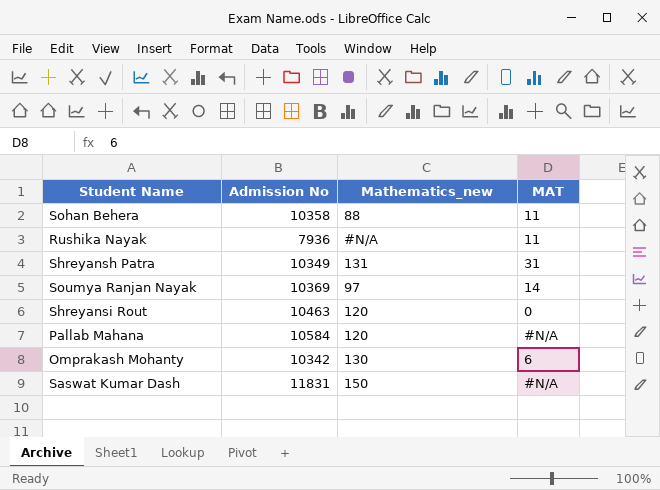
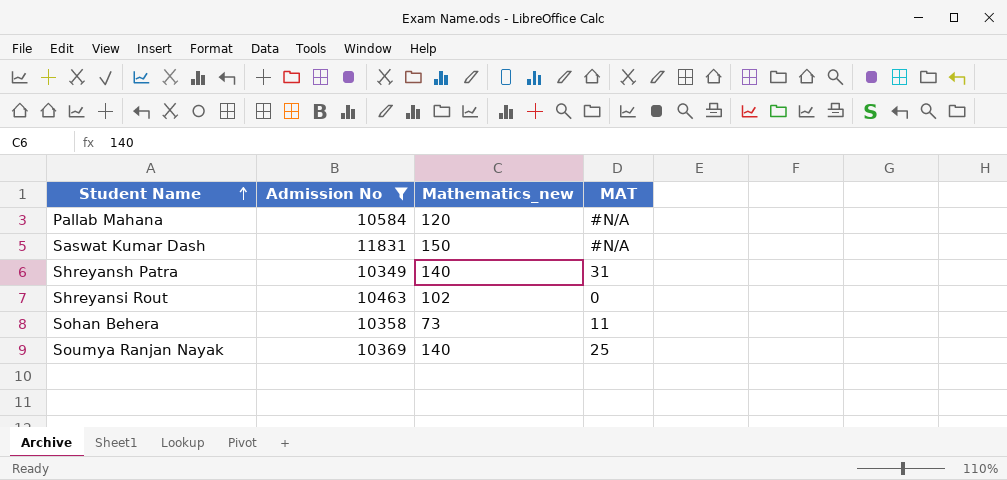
filter: none -> Admission No >= 10349
row order: none -> Student Name ascending
Shreyansh Patra | Mathematics_new: 131 -> 140
Shreyansi Rout | Mathematics_new: 120 -> 102
Sohan Behera | Mathematics_new: 88 -> 73
Soumya Ranjan Nayak | Mathematics_new: 97 -> 140
Soumya Ranjan Nayak | MAT: 14 -> 25

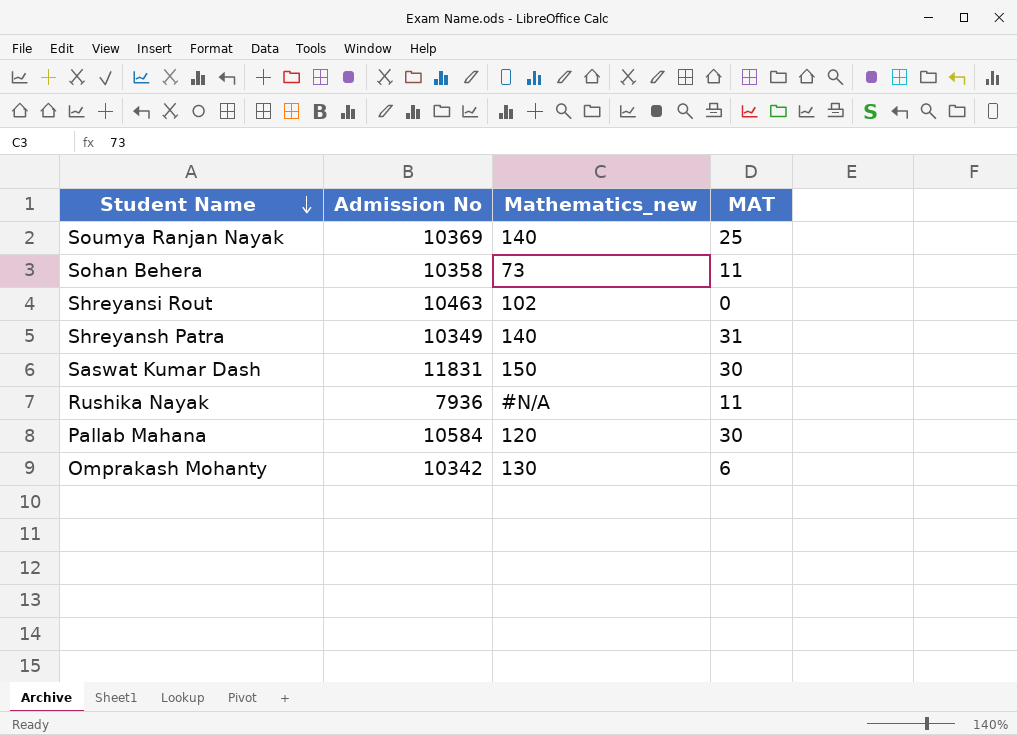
filter: Admission No >= 10349 -> none
row order: Student Name ascending -> Student Name descending
Saswat Kumar Dash | MAT: #N/A -> 30
Pallab Mahana | MAT: #N/A -> 30

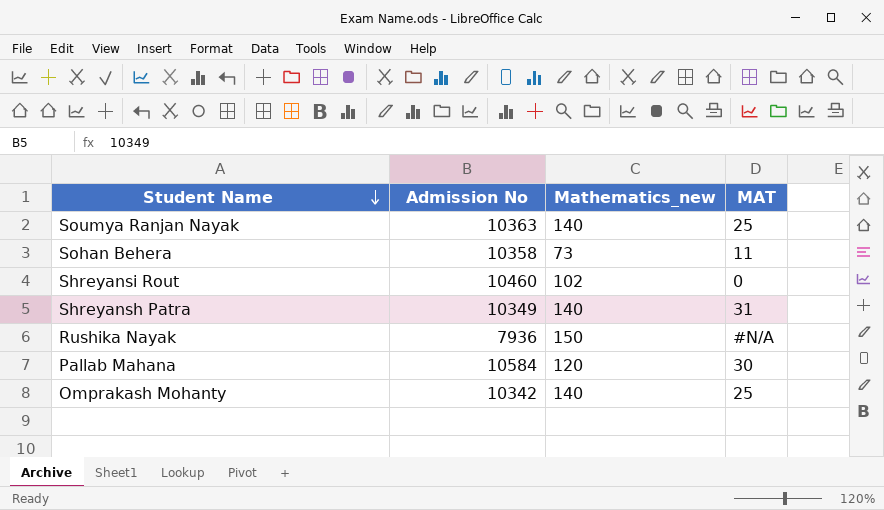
row Saswat Kumar Dash: 11831 | 150 | 30 -> none
Soumya Ranjan Nayak | Admission No: 10369 -> 10363
Shreyansi Rout | Admission No: 10463 -> 10460
Rushika Nayak | Mathematics_new: #N/A -> 150
Rushika Nayak | MAT: 11 -> #N/A
Omprakash Mohanty | Mathematics_new: 130 -> 140
Omprakash Mohanty | MAT: 6 -> 25

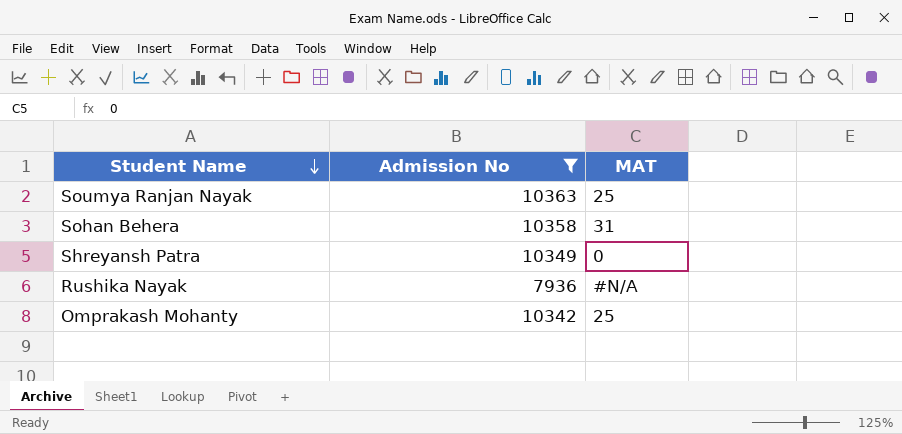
filter: none -> Admission No <= 10363
column Mathematics_new | position: 3 -> none
Sohan Behera | MAT: 11 -> 31
Shreyansh Patra | MAT: 31 -> 0

